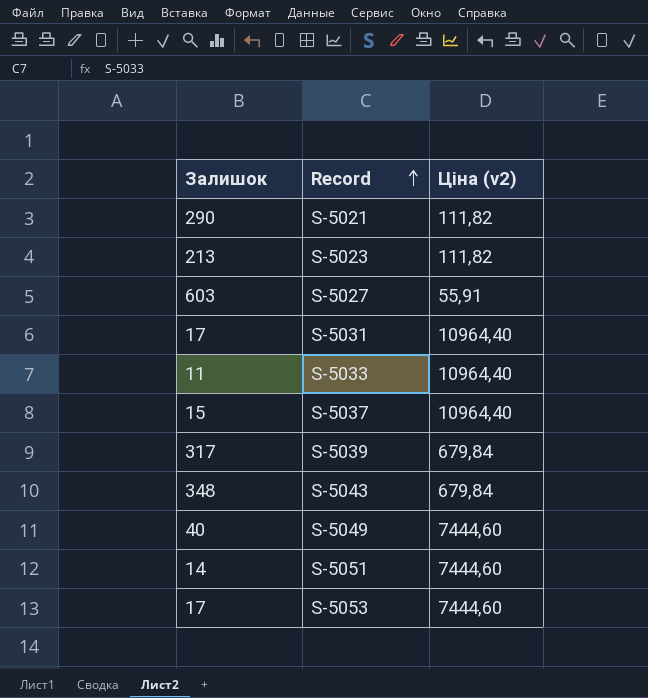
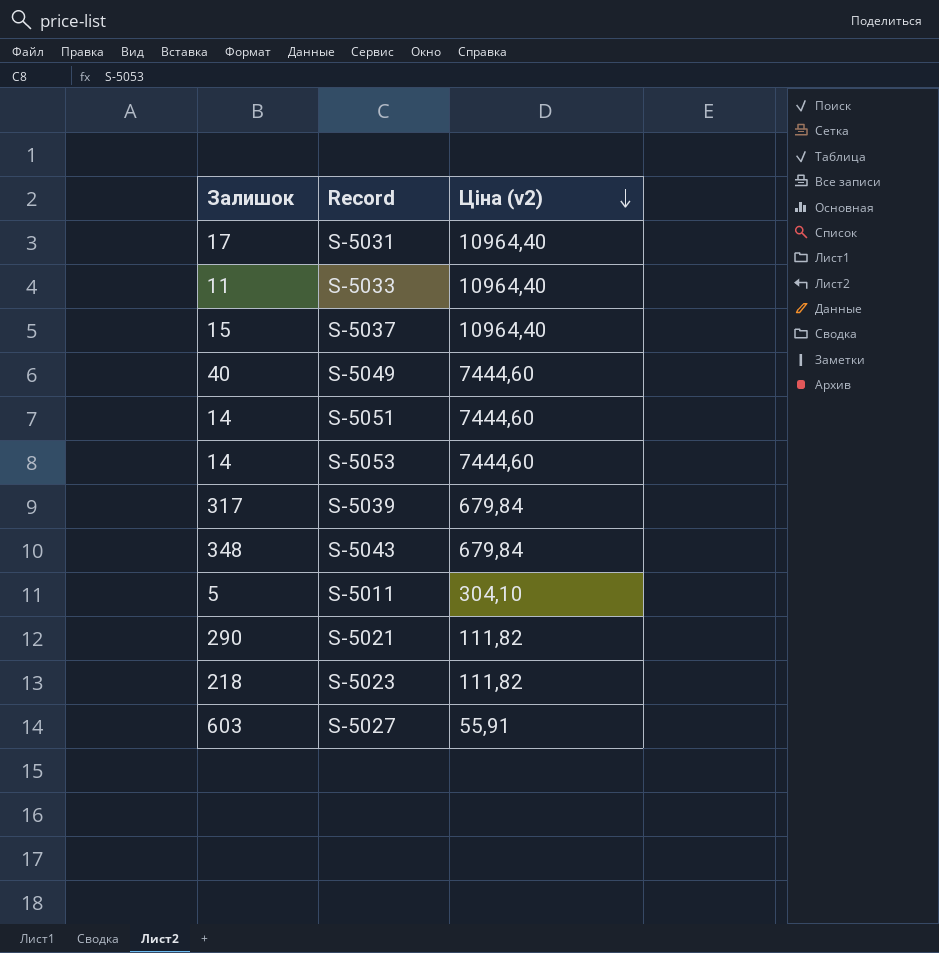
row order: Record ascending -> Ціна (v2) descending
S-5053 | Залишок: 17 -> 14
row S-5011: none -> 5 | 304,10
S-5023 | Залишок: 213 -> 218

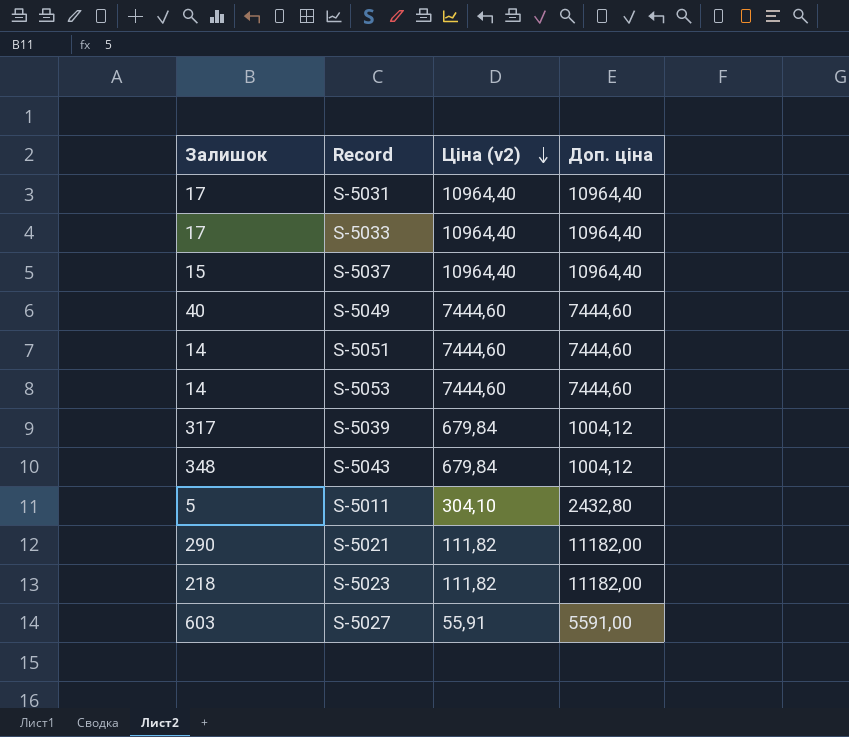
column Доп. ціна | position: none -> 4
S-5033 | Залишок: 11 -> 17

